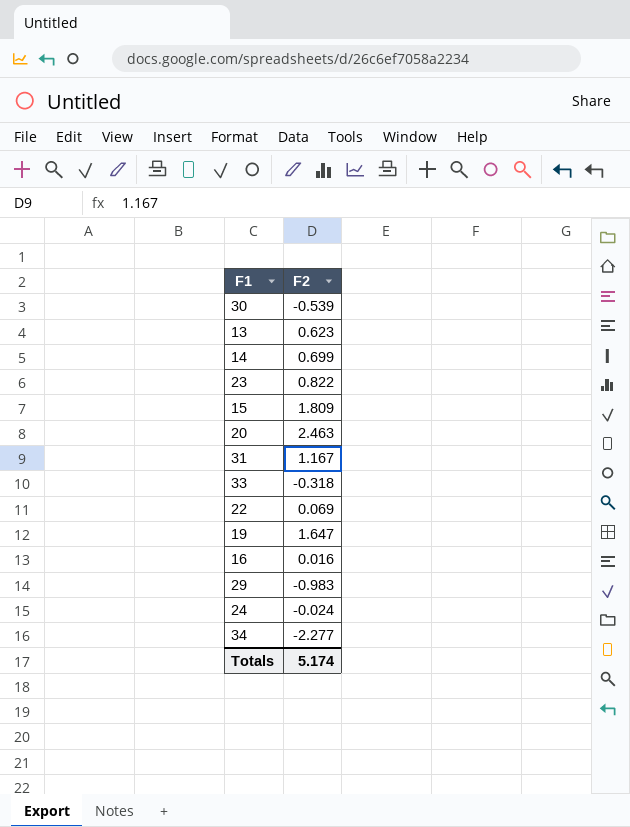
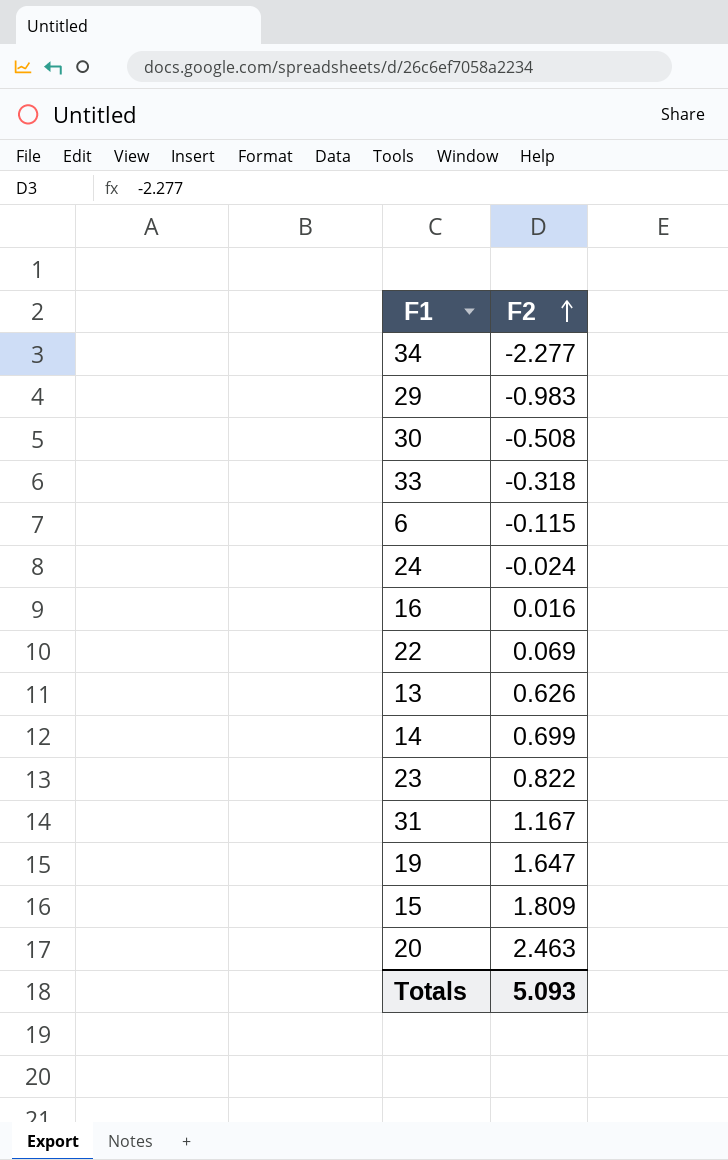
row order: none -> F2 ascending
30 | F2: -0.539 -> -0.508
row 6: none -> -0.115
13 | F2: 0.623 -> 0.626
Totals | F2: 5.174 -> 5.093

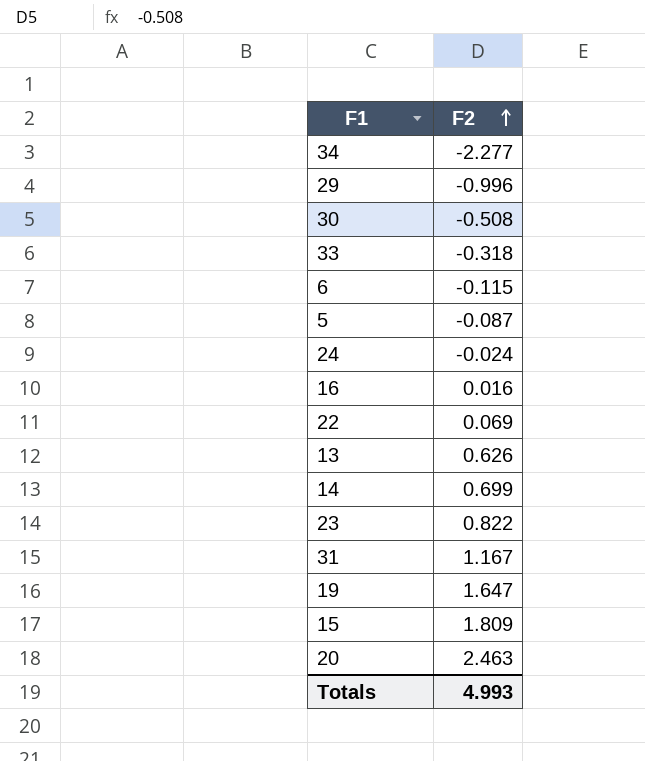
29 | F2: -0.983 -> -0.996
row 5: none -> -0.087
Totals | F2: 5.093 -> 4.993

